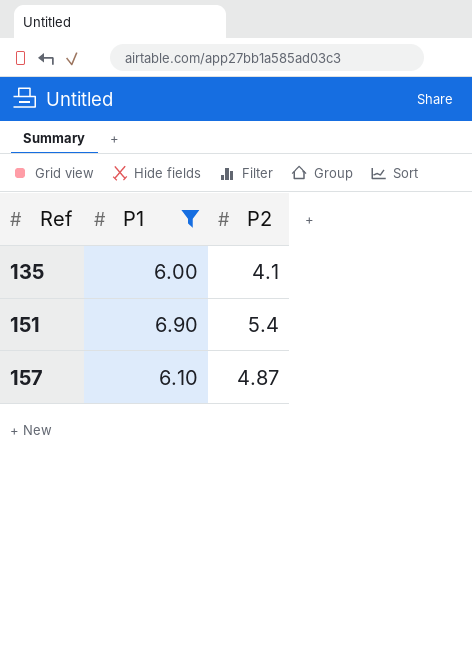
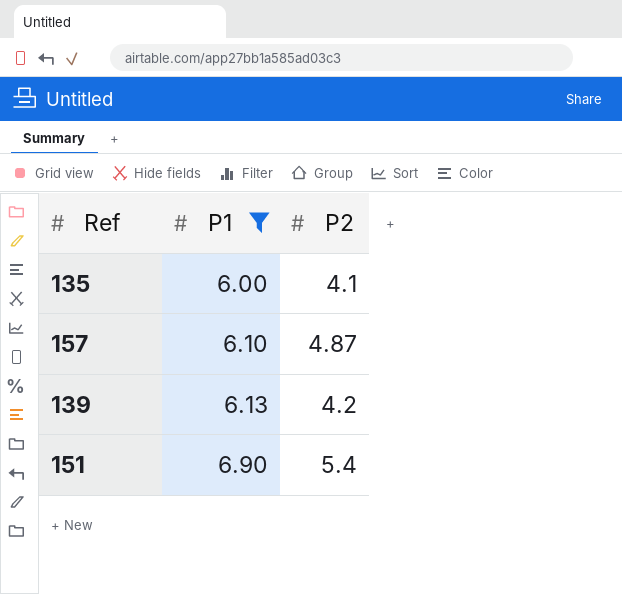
row order: Ref ascending -> P1 ascending
row 139: none -> 6.13 | 4.2

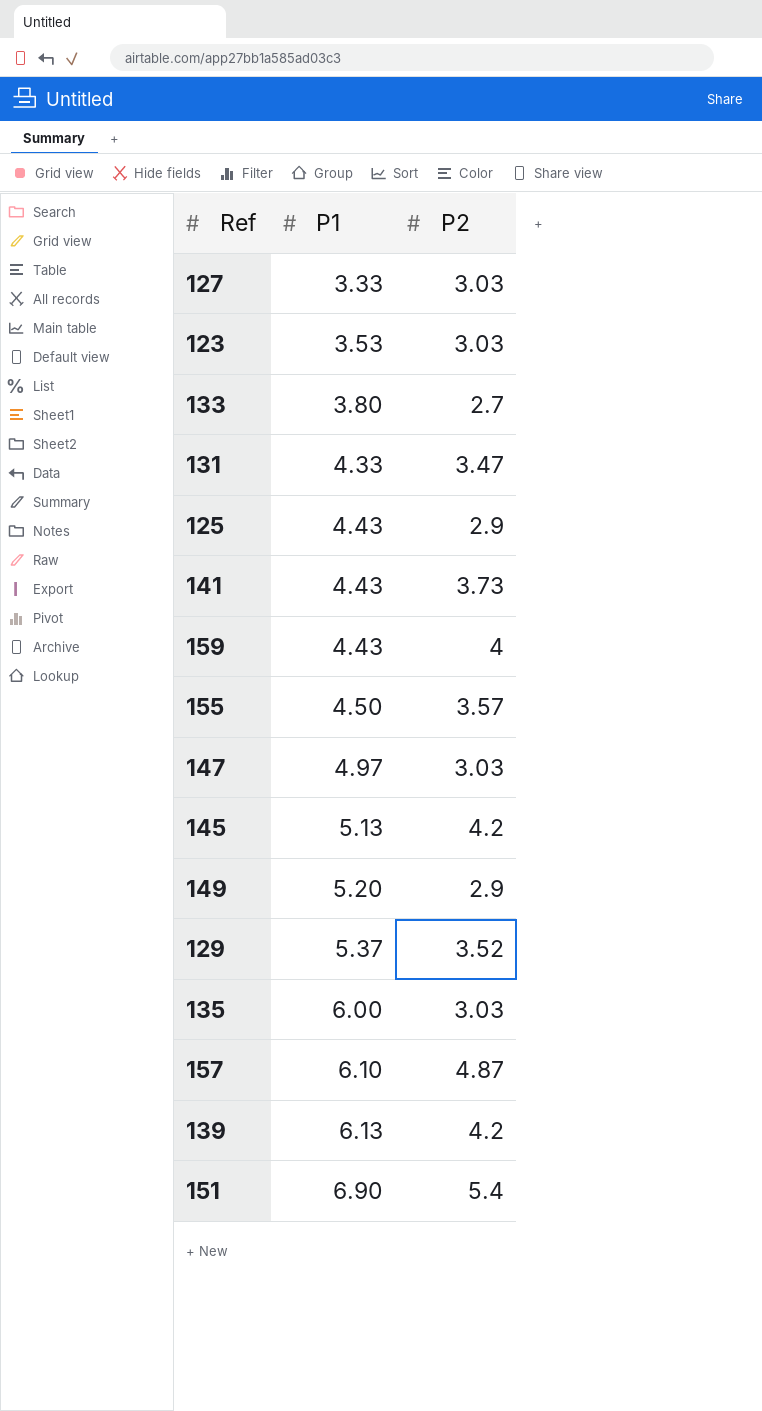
filter: P1 >= 6.00 -> none
135 | P2: 4.1 -> 3.03

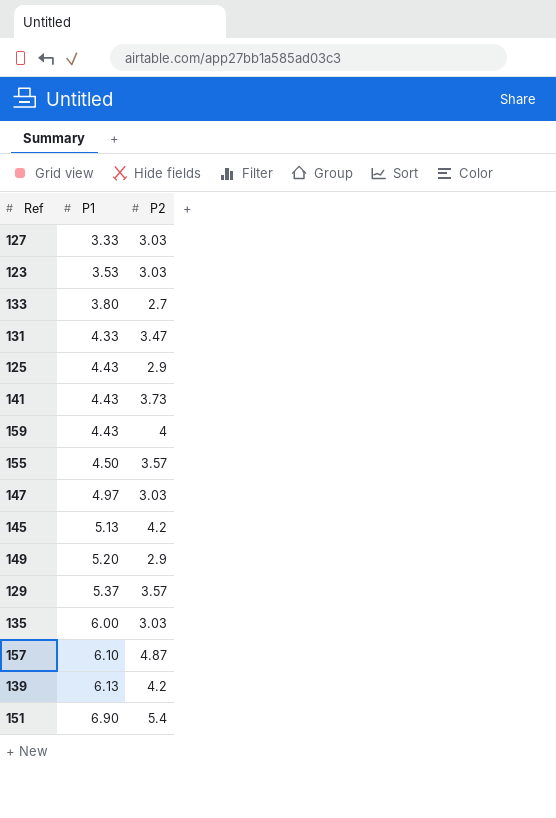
129 | P2: 3.52 -> 3.57

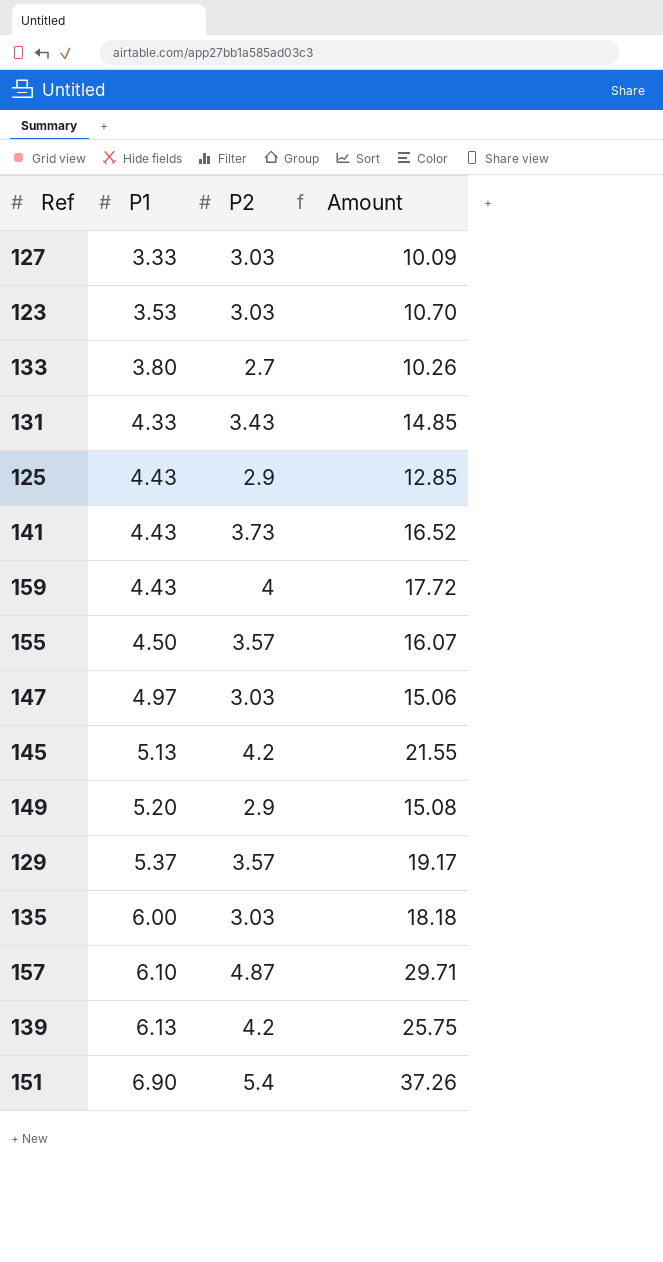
column Amount | formula: none -> [P1] * [P2]
131 | P2: 3.47 -> 3.43

